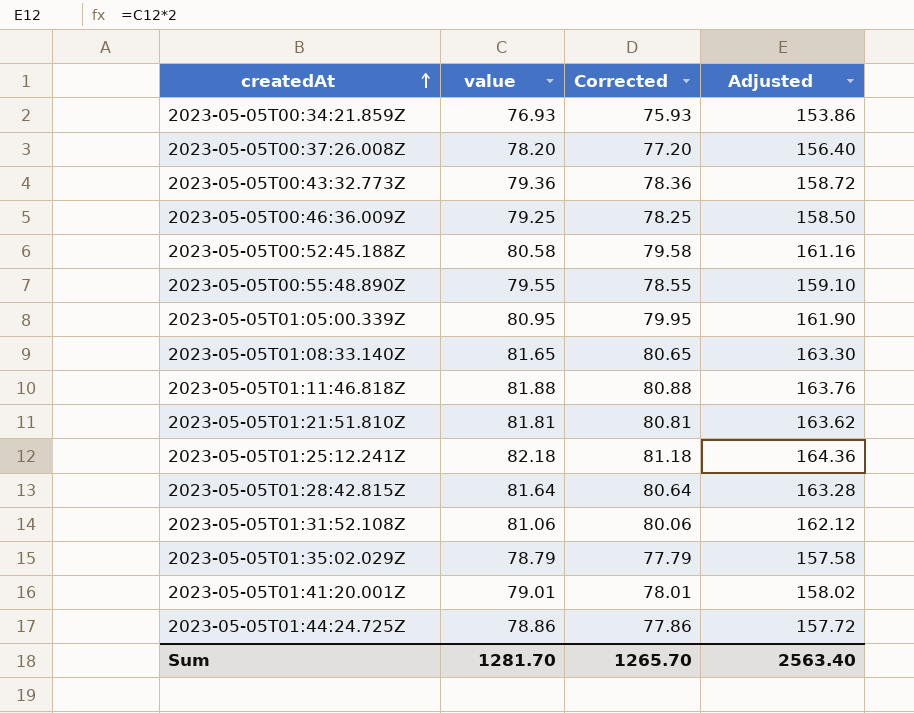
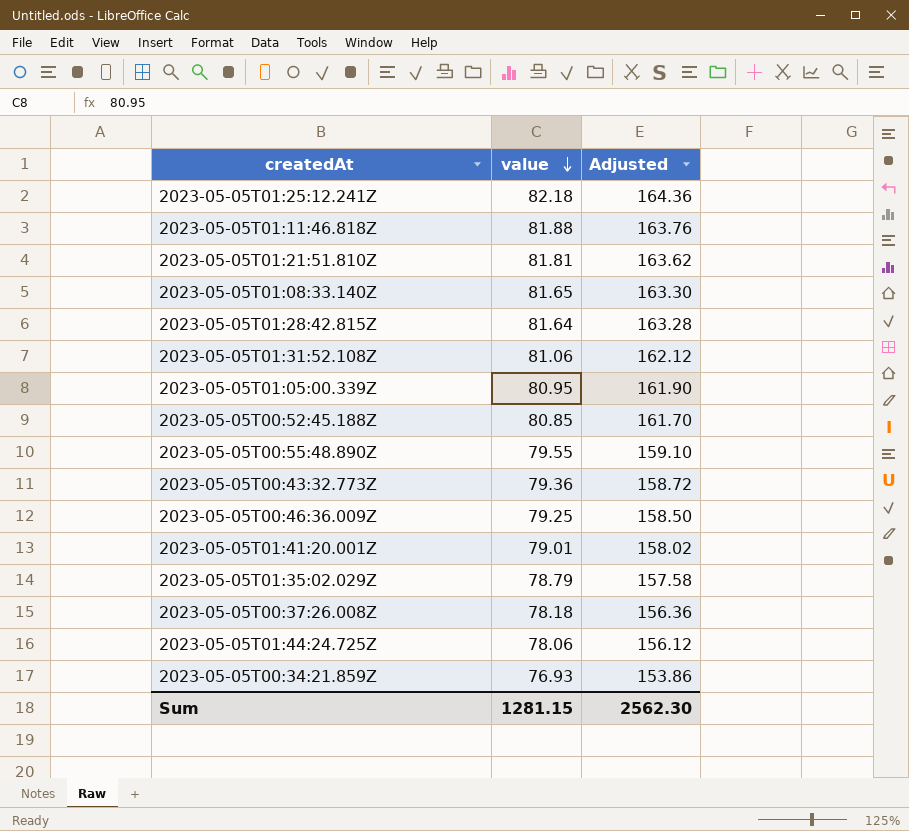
row order: createdAt ascending -> value descending
column Corrected | formula: [value] - 1 -> none
2023-05-05T00:52:45.188Z | value: 80.58 -> 80.85
2023-05-05T00:52:45.188Z | Adjusted: 161.16 -> 161.70
2023-05-05T00:37:26.008Z | value: 78.20 -> 78.18
2023-05-05T00:37:26.008Z | Adjusted: 156.40 -> 156.36
2023-05-05T01:44:24.725Z | value: 78.86 -> 78.06
2023-05-05T01:44:24.725Z | Adjusted: 157.72 -> 156.12
Sum | value: 1281.70 -> 1281.15
Sum | Adjusted: 2563.40 -> 2562.30

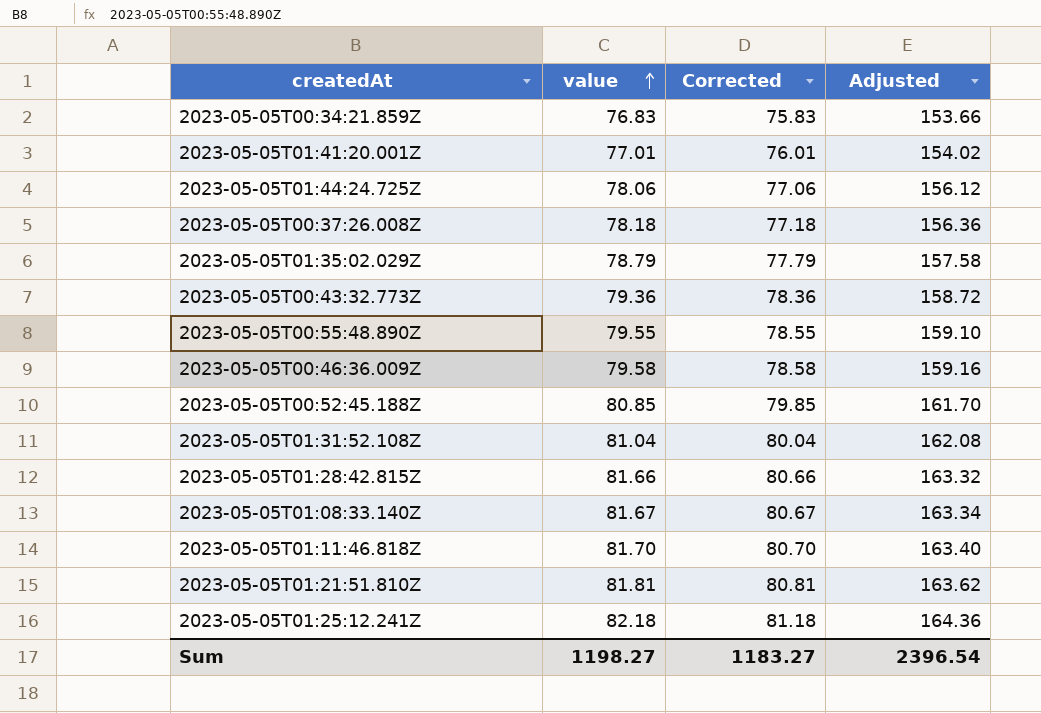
row order: value descending -> value ascending
column Corrected | formula: none -> [value] - 1
row 2023-05-05T01:05:00.339Z: 80.95 | 161.90 -> none
2023-05-05T00:34:21.859Z | value: 76.93 -> 76.83
2023-05-05T00:34:21.859Z | Adjusted: 153.86 -> 153.66
2023-05-05T01:41:20.001Z | value: 79.01 -> 77.01
2023-05-05T01:41:20.001Z | Adjusted: 158.02 -> 154.02
2023-05-05T00:46:36.009Z | value: 79.25 -> 79.58
2023-05-05T00:46:36.009Z | Adjusted: 158.50 -> 159.16
2023-05-05T01:31:52.108Z | value: 81.06 -> 81.04
2023-05-05T01:31:52.108Z | Adjusted: 162.12 -> 162.08
2023-05-05T01:28:42.815Z | value: 81.64 -> 81.66
2023-05-05T01:28:42.815Z | Adjusted: 163.28 -> 163.32
2023-05-05T01:08:33.140Z | value: 81.65 -> 81.67
2023-05-05T01:08:33.140Z | Adjusted: 163.30 -> 163.34
2023-05-05T01:11:46.818Z | value: 81.88 -> 81.70
2023-05-05T01:11:46.818Z | Adjusted: 163.76 -> 163.40
Sum | value: 1281.15 -> 1198.27
Sum | Adjusted: 2562.30 -> 2396.54

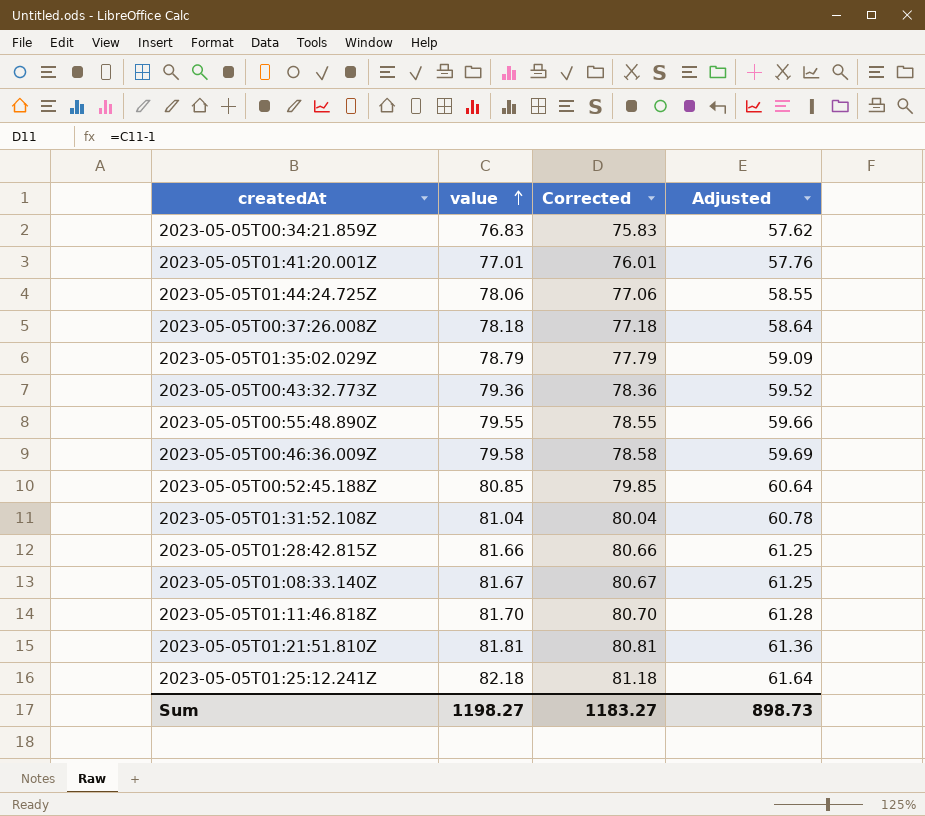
column Adjusted | formula: [value] * 2 -> [value] * 0.75
Sum | Adjusted: 2396.54 -> 898.73

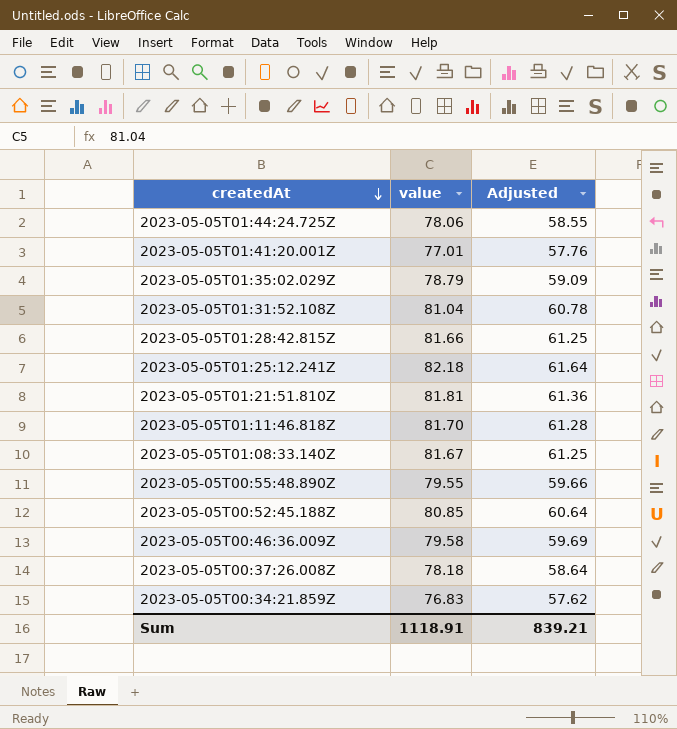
row order: value ascending -> createdAt descending
column Corrected | formula: [value] - 1 -> none
row 2023-05-05T00:43:32.773Z: 79.36 | 78.36 | 59.52 -> none
Sum | value: 1198.27 -> 1118.91
Sum | Adjusted: 898.73 -> 839.21

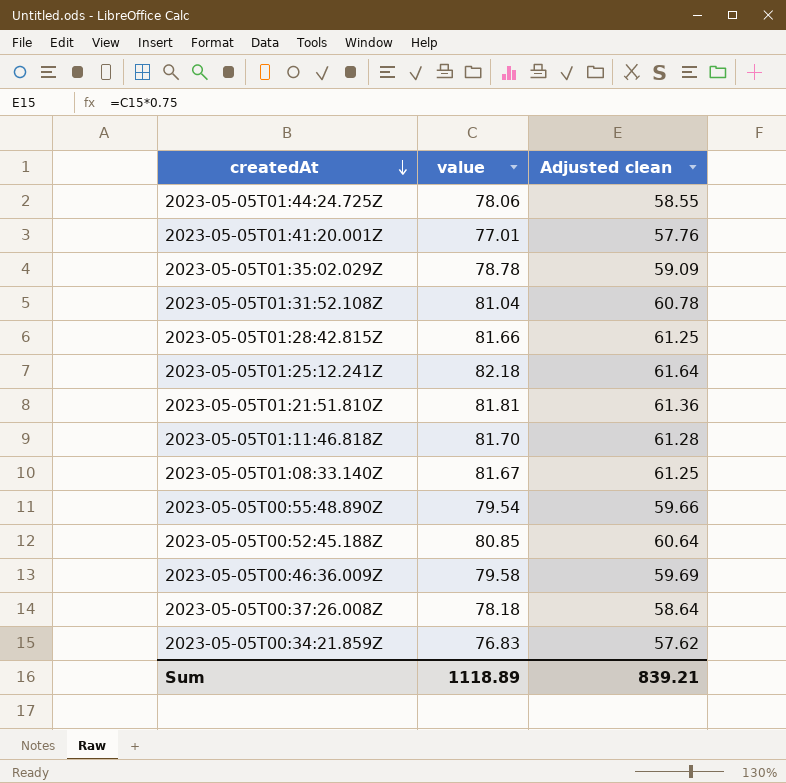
column name: Adjusted -> Adjusted clean
2023-05-05T01:35:02.029Z | value: 78.79 -> 78.78
2023-05-05T00:55:48.890Z | value: 79.55 -> 79.54
Sum | value: 1118.91 -> 1118.89

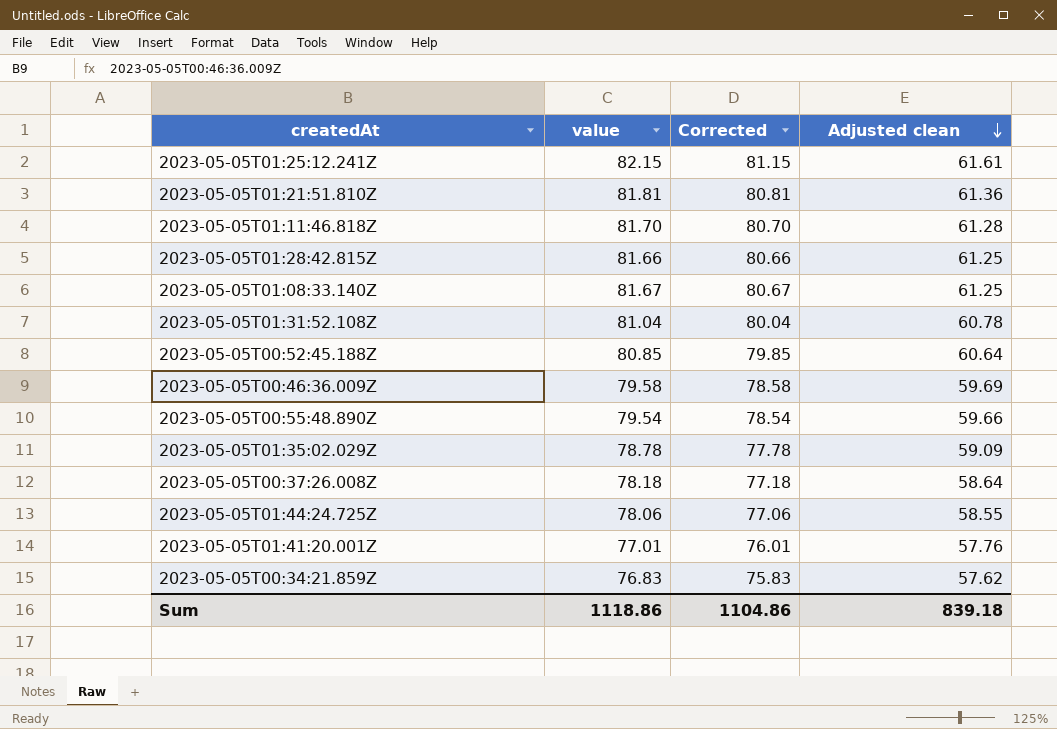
row order: createdAt descending -> Adjusted clean descending
column Corrected | formula: none -> [value] - 1
2023-05-05T01:25:12.241Z | value: 82.18 -> 82.15
2023-05-05T01:25:12.241Z | Adjusted clean: 61.64 -> 61.61
Sum | value: 1118.89 -> 1118.86
Sum | Adjusted clean: 839.21 -> 839.18

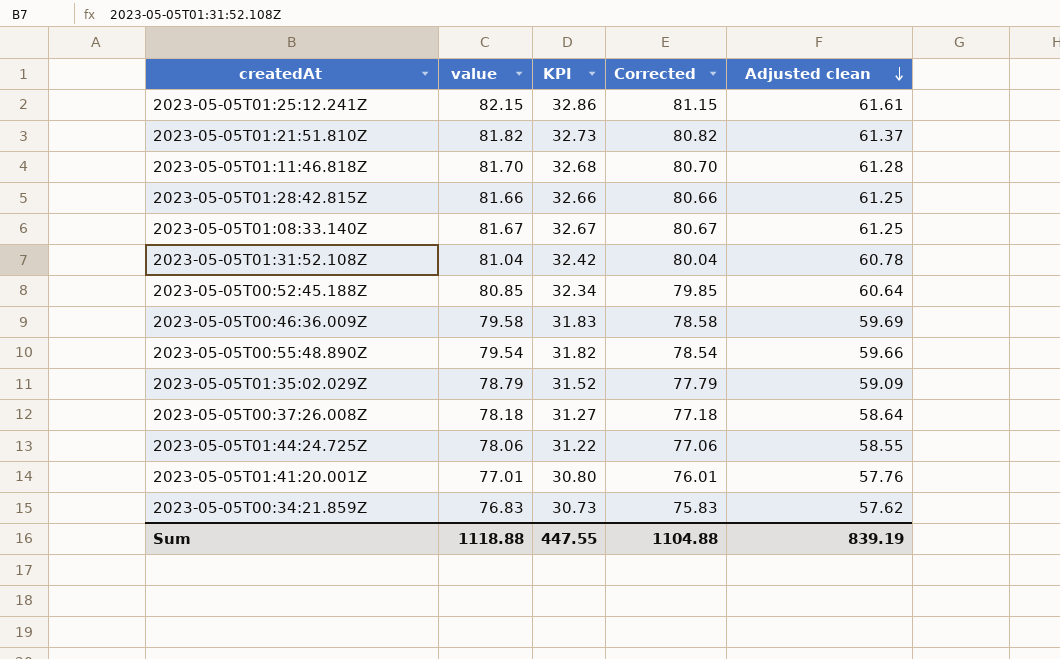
column KPI | formula: none -> [value] * 0.4
2023-05-05T01:21:51.810Z | value: 81.81 -> 81.82
2023-05-05T01:21:51.810Z | Corrected: 80.81 -> 80.82
2023-05-05T01:21:51.810Z | Adjusted clean: 61.36 -> 61.37
2023-05-05T01:35:02.029Z | value: 78.78 -> 78.79
2023-05-05T01:35:02.029Z | Corrected: 77.78 -> 77.79
Sum | value: 1118.86 -> 1118.88
Sum | Corrected: 1104.86 -> 1104.88
Sum | Adjusted clean: 839.18 -> 839.19

